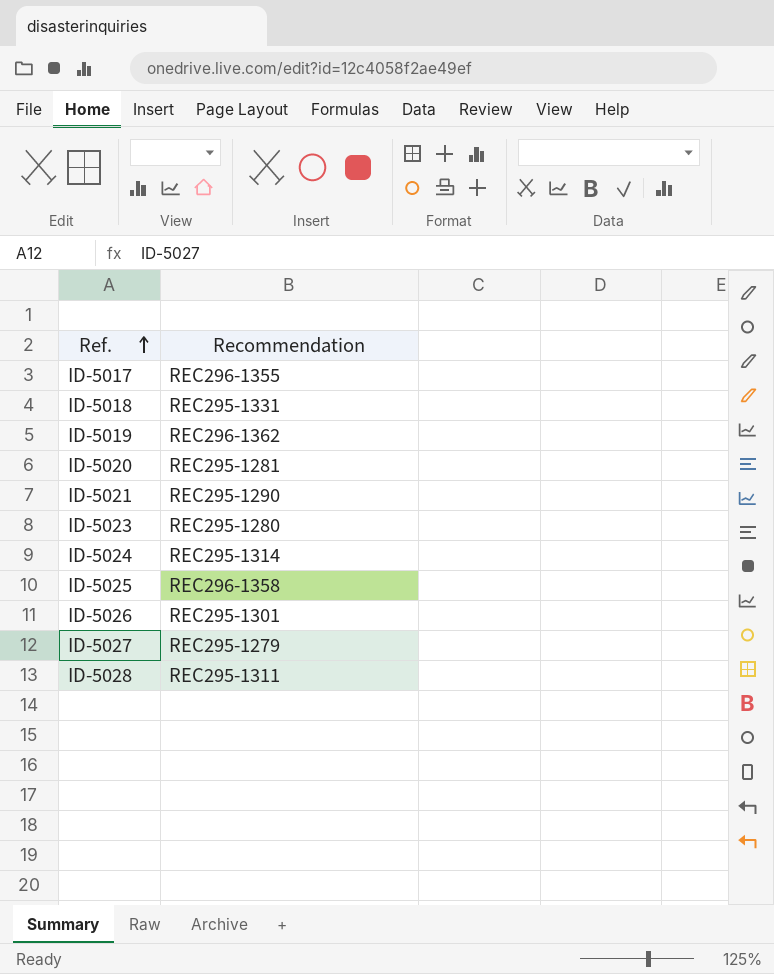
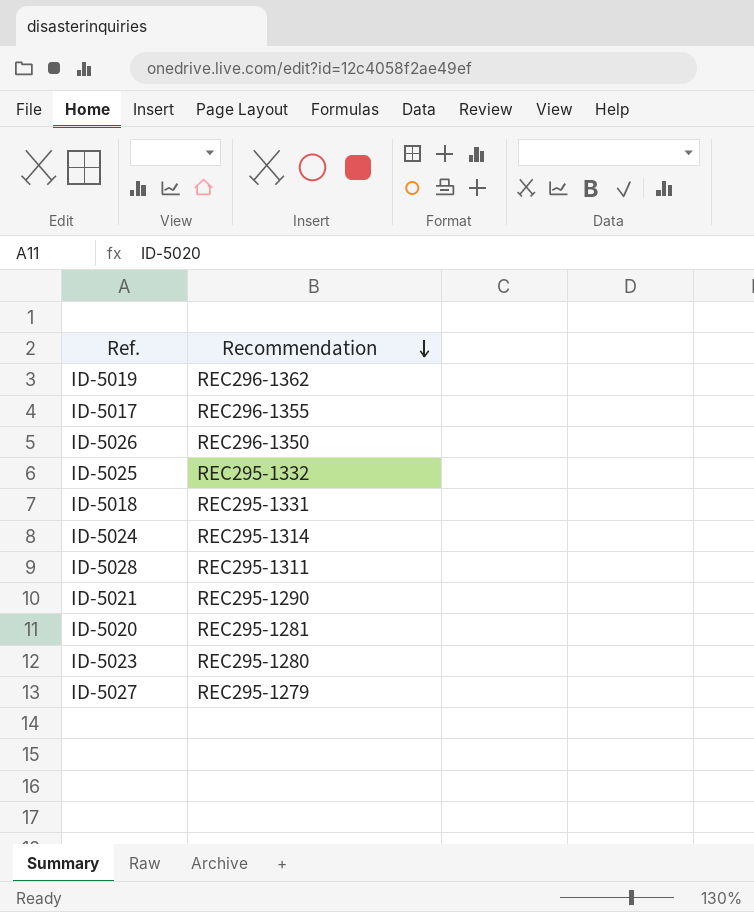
row order: Ref. ascending -> Recommendation descending
ID-5026 | Recommendation: REC295-1301 -> REC296-1350
ID-5025 | Recommendation: REC296-1358 -> REC295-1332

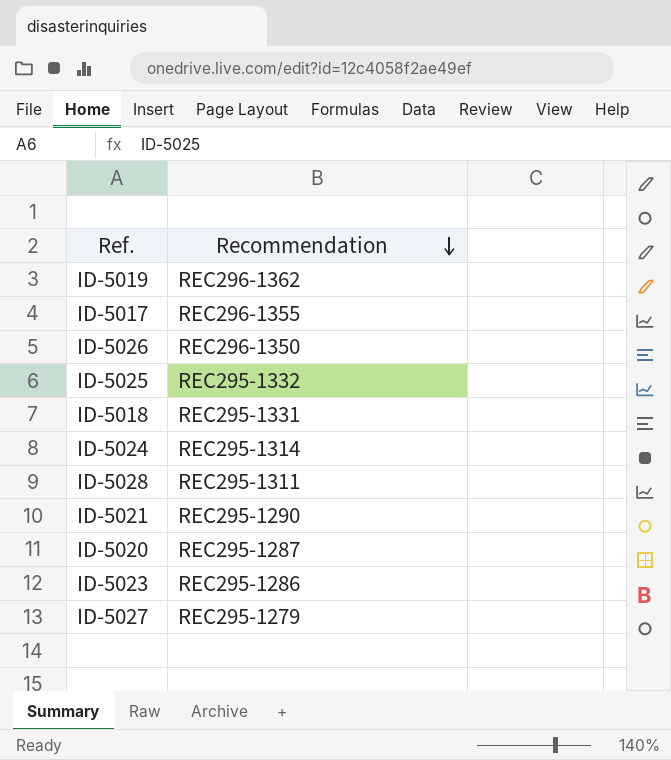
ID-5020 | Recommendation: REC295-1281 -> REC295-1287
ID-5023 | Recommendation: REC295-1280 -> REC295-1286

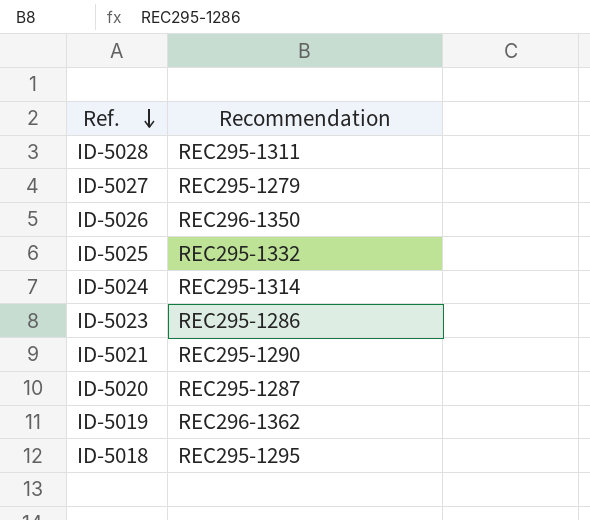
row order: Recommendation descending -> Ref. descending
row ID-5017: REC296-1355 -> none
ID-5018 | Recommendation: REC295-1331 -> REC295-1295

